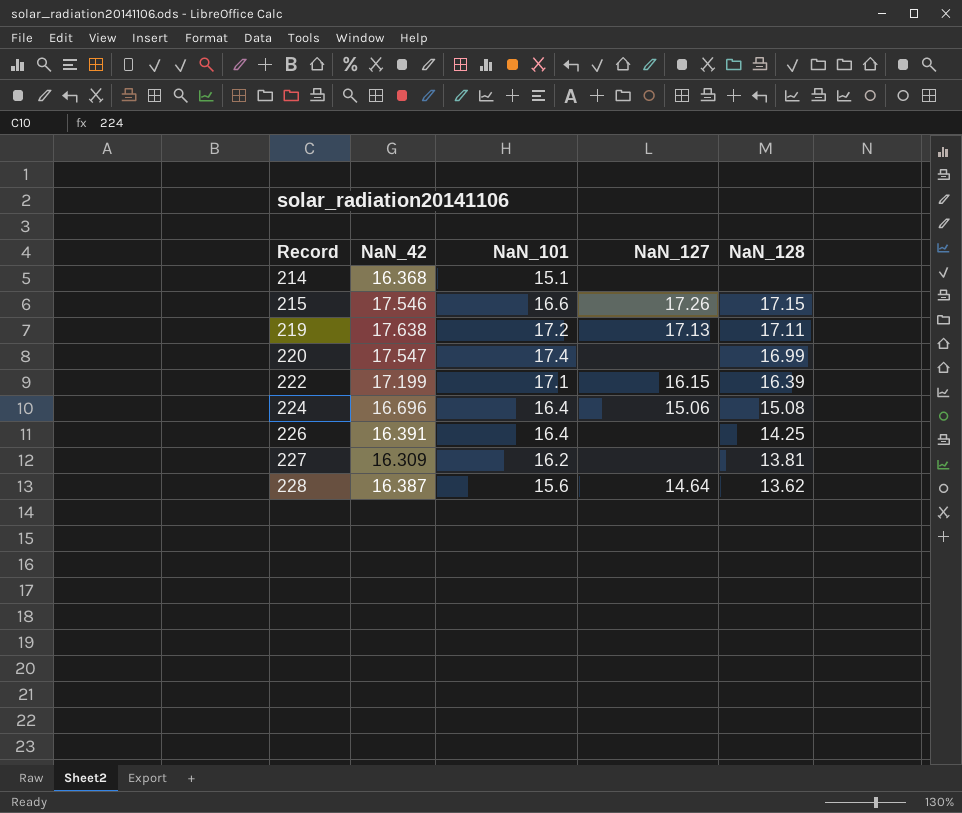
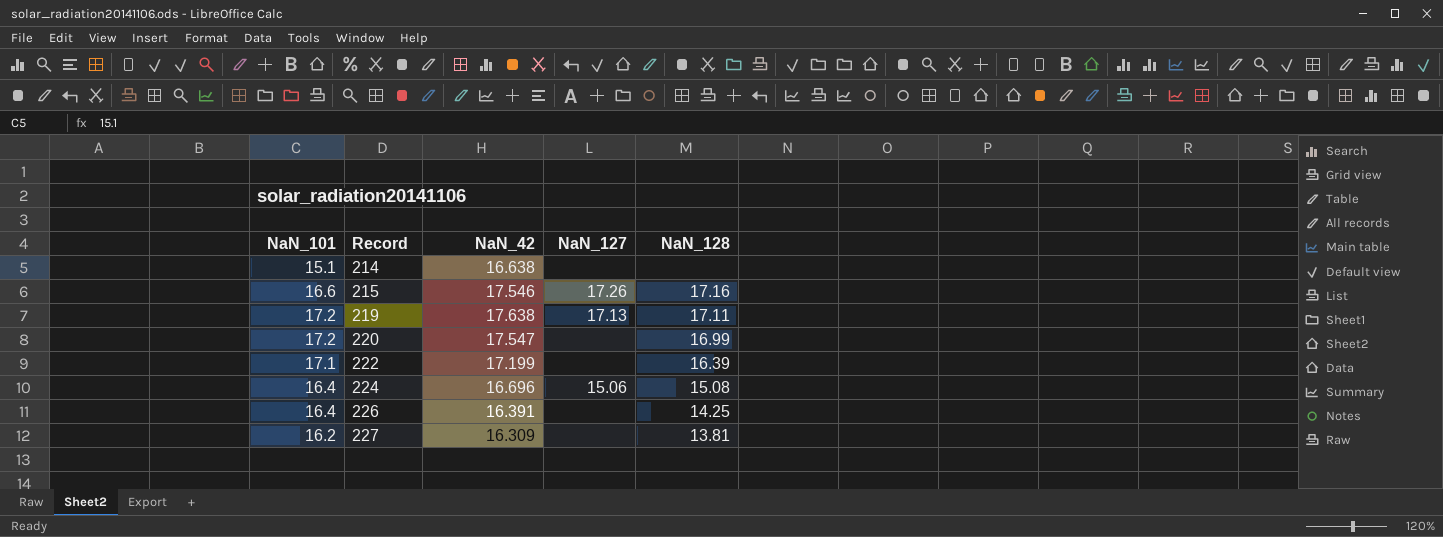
column NaN_101 | position: 3 -> 1
row 228: 16.387 | 15.6 | 14.64 | 13.62 -> none
214 | NaN_42: 16.368 -> 16.638
215 | NaN_128: 17.15 -> 17.16
220 | NaN_101: 17.4 -> 17.2
222 | NaN_127: 16.15 -> none

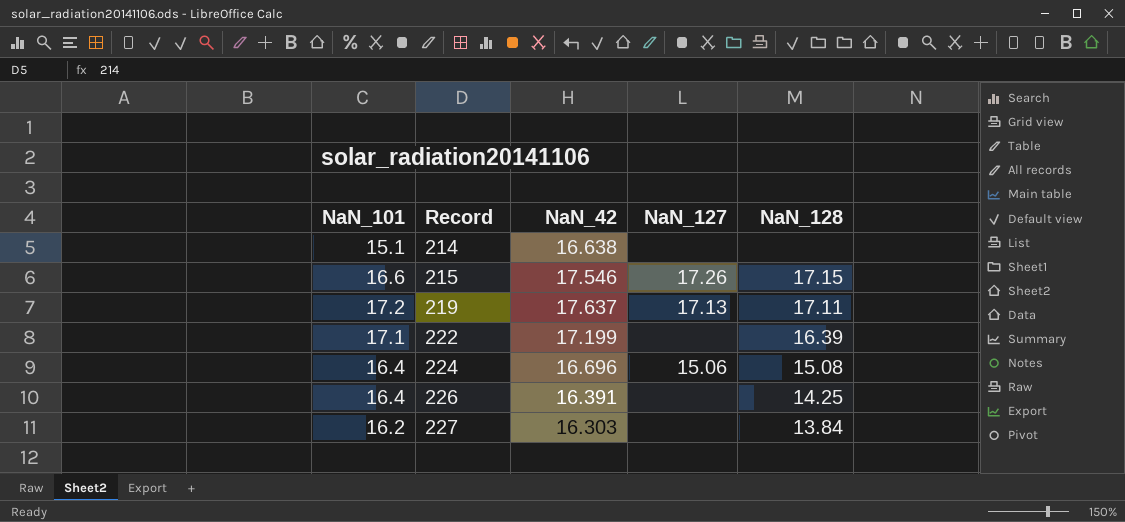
row 220: 17.2 | 17.547 | none | 16.99 -> none
215 | NaN_128: 17.16 -> 17.15
219 | NaN_42: 17.638 -> 17.637
227 | NaN_42: 16.309 -> 16.303
227 | NaN_128: 13.81 -> 13.84

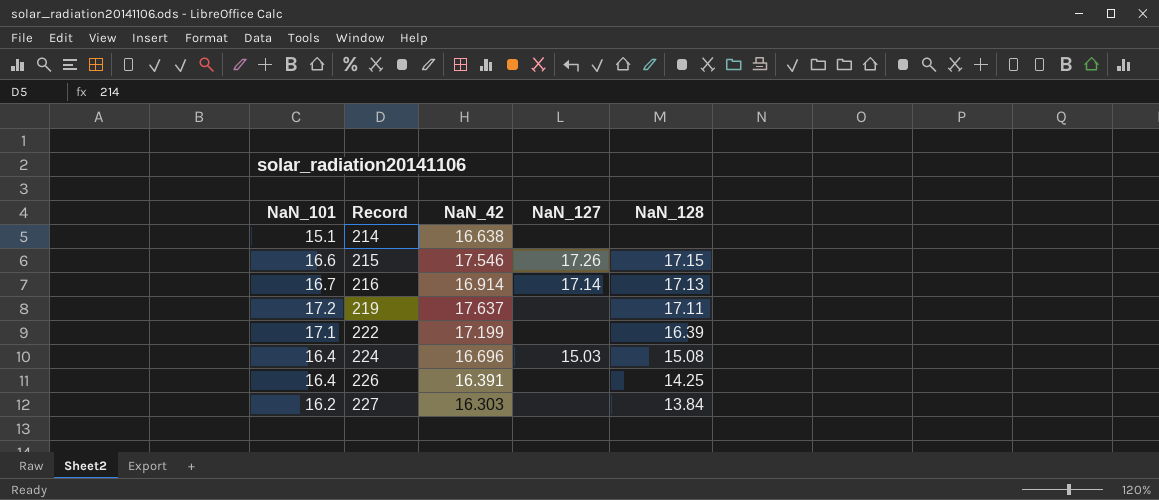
row 216: none -> 16.7 | 16.914 | 17.14 | 17.13
219 | NaN_127: 17.13 -> none
224 | NaN_127: 15.06 -> 15.03

